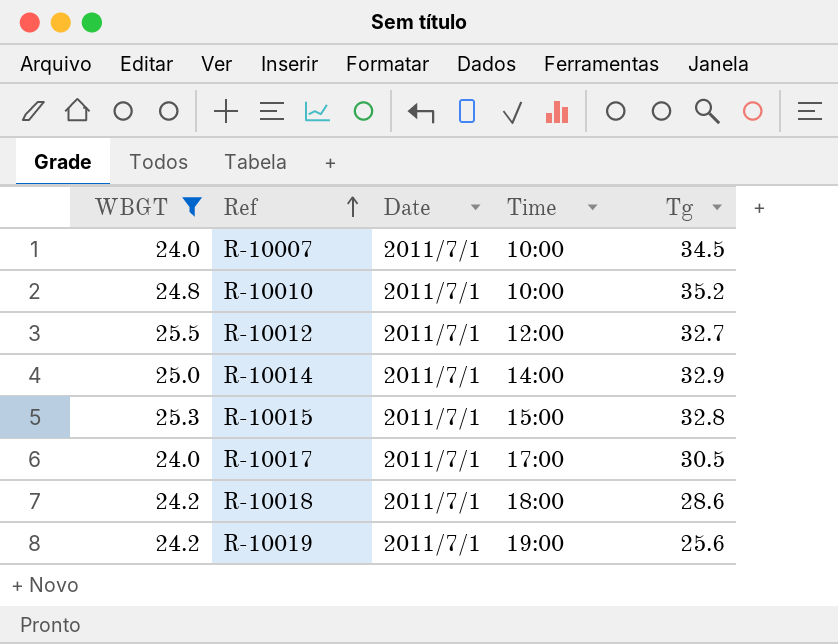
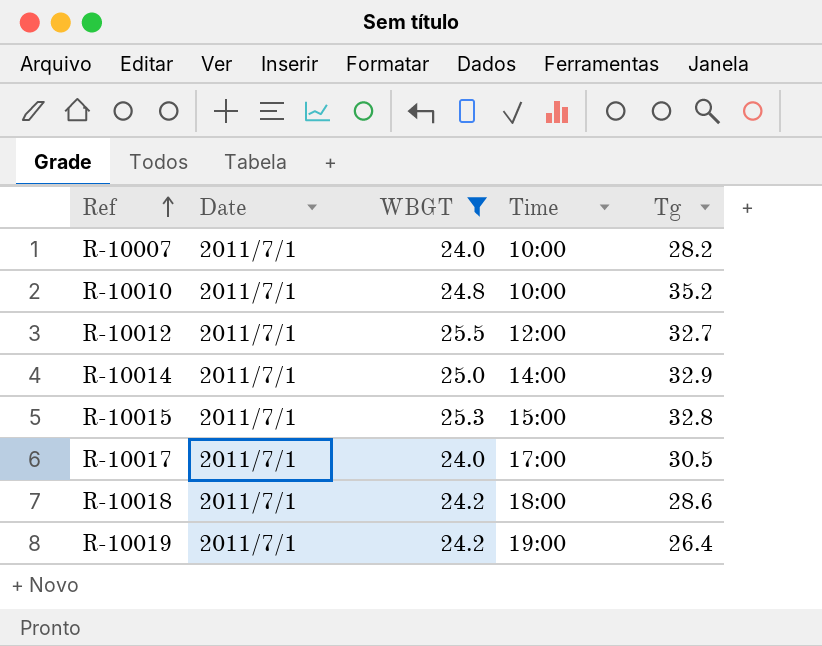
column WBGT | position: 1 -> 3
R-10007 | Tg: 34.5 -> 28.2
R-10019 | Tg: 25.6 -> 26.4

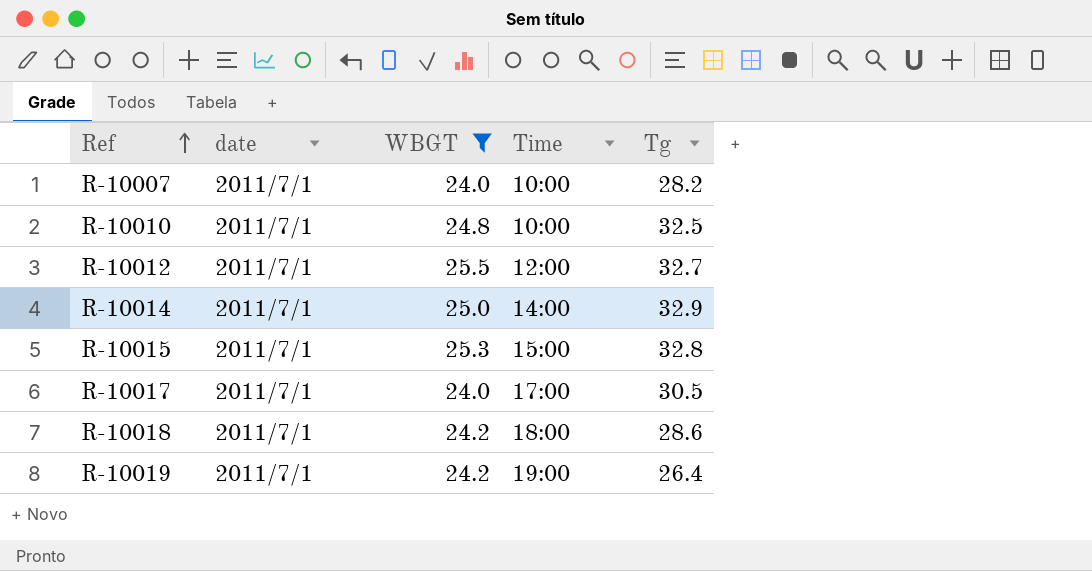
column name: Date -> date
R-10010 | Tg: 35.2 -> 32.5

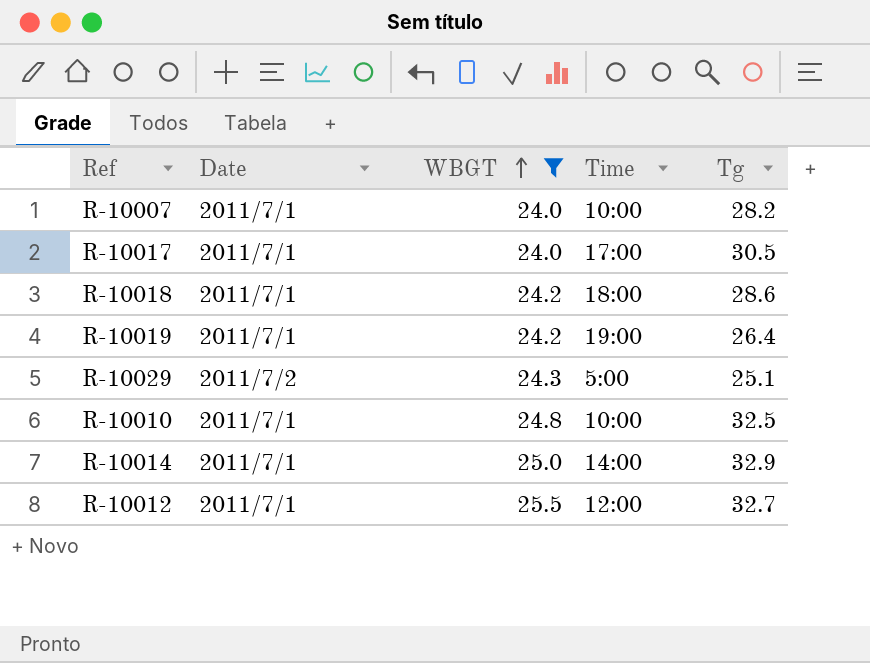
row order: Ref ascending -> WBGT ascending
column name: date -> Date
row R-10015: 2011/7/1 | 25.3 | 15:00 | 32.8 -> none
row R-10029: none -> 2011/7/2 | 24.3 | 5:00 | 25.1

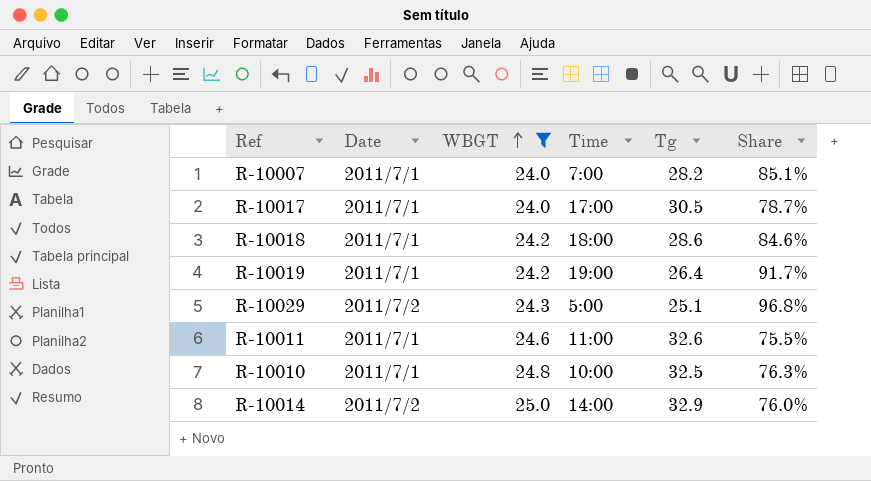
column Share | formula: none -> [WBGT] / [Tg]
row R-10012: 2011/7/1 | 25.5 | 12:00 | 32.7 -> none
R-10007 | Time: 10:00 -> 7:00
row R-10011: none -> 2011/7/1 | 24.6 | 11:00 | 32.6 | 75.5%
R-10014 | Date: 2011/7/1 -> 2011/7/2

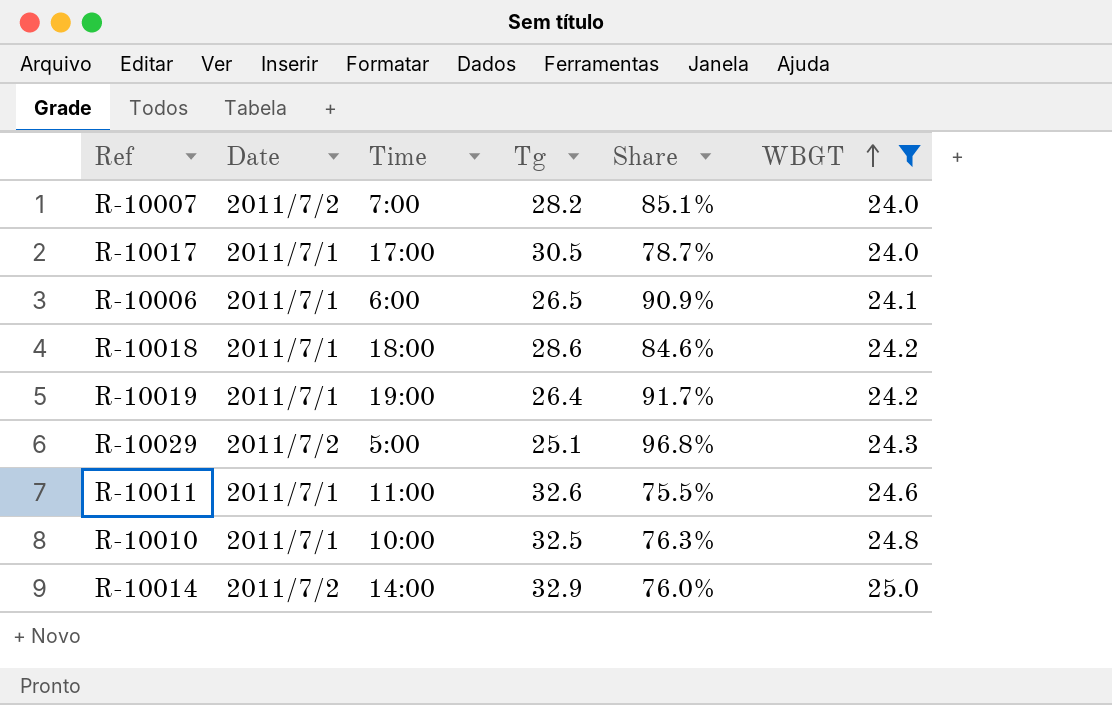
column WBGT | position: 3 -> 6
R-10007 | Date: 2011/7/1 -> 2011/7/2
row R-10006: none -> 2011/7/1 | 6:00 | 26.5 | 90.9% | 24.1

